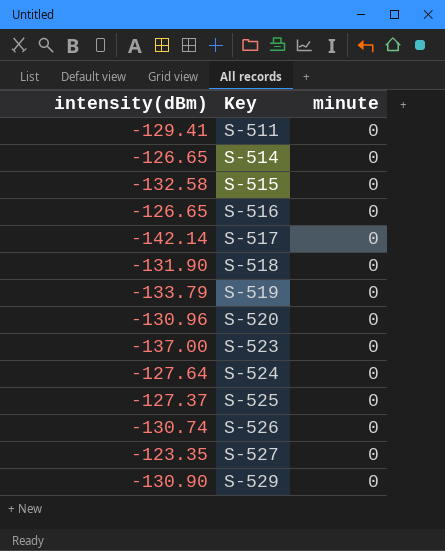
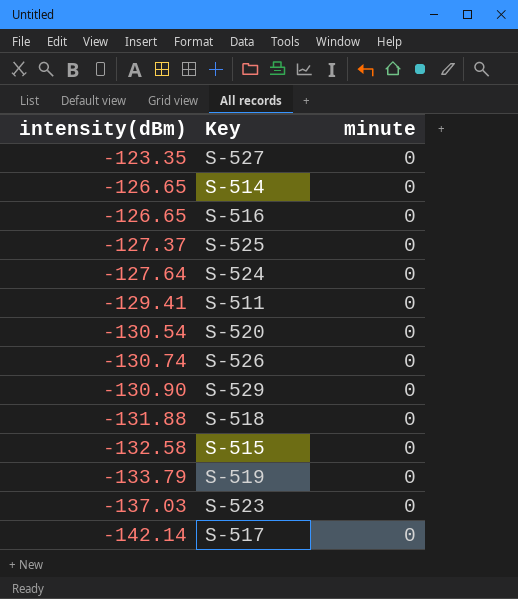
row order: Key ascending -> intensity(dBm) descending
S-520 | intensity(dBm): -130.96 -> -130.54
S-518 | intensity(dBm): -131.90 -> -131.88
S-523 | intensity(dBm): -137.00 -> -137.03

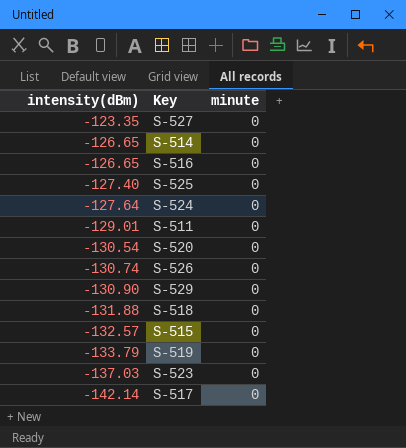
S-525 | intensity(dBm): -127.37 -> -127.40
S-511 | intensity(dBm): -129.41 -> -129.01
S-515 | intensity(dBm): -132.58 -> -132.57

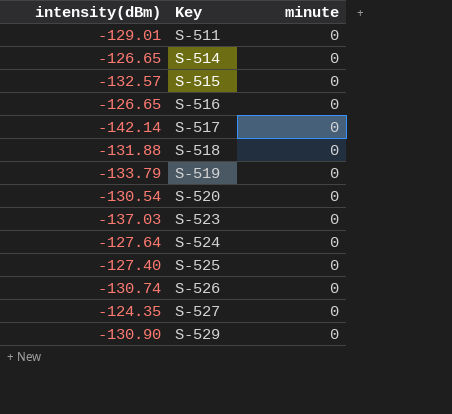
row order: intensity(dBm) descending -> Key ascending
S-527 | intensity(dBm): -123.35 -> -124.35

